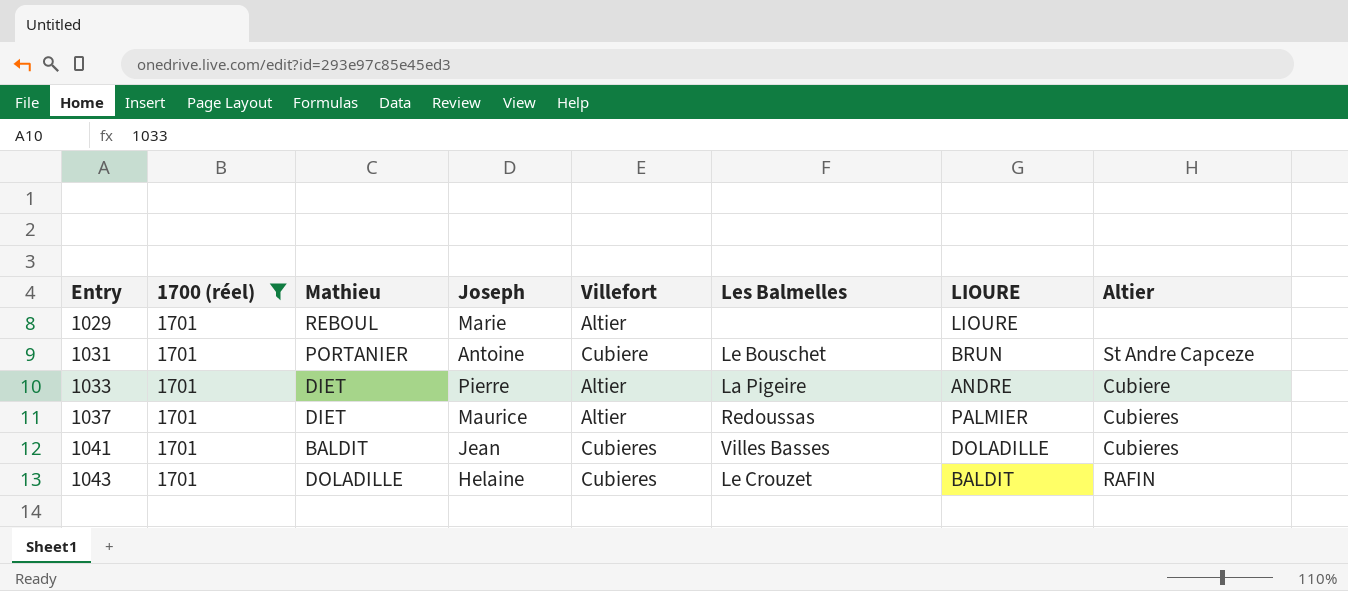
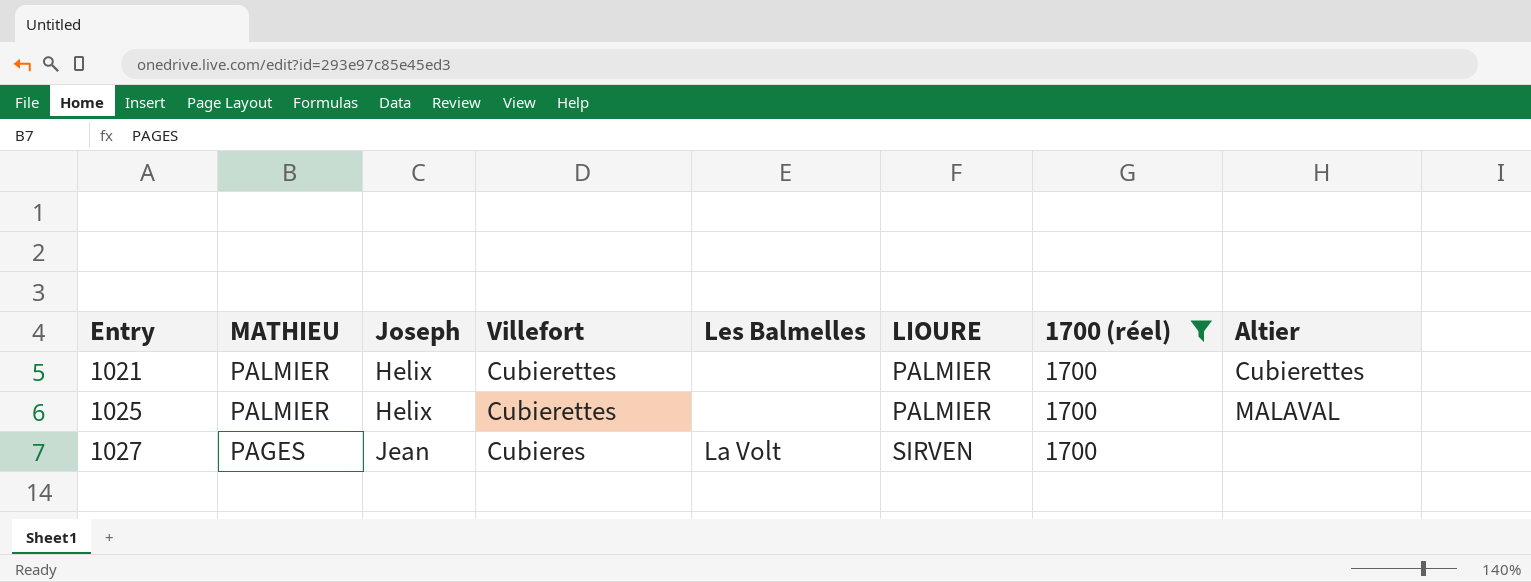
filter: 1700 (réel) = 1701 -> 1700 (réel) = 1700
column name: Mathieu -> MATHIEU
column 1700 (réel) | position: 2 -> 7

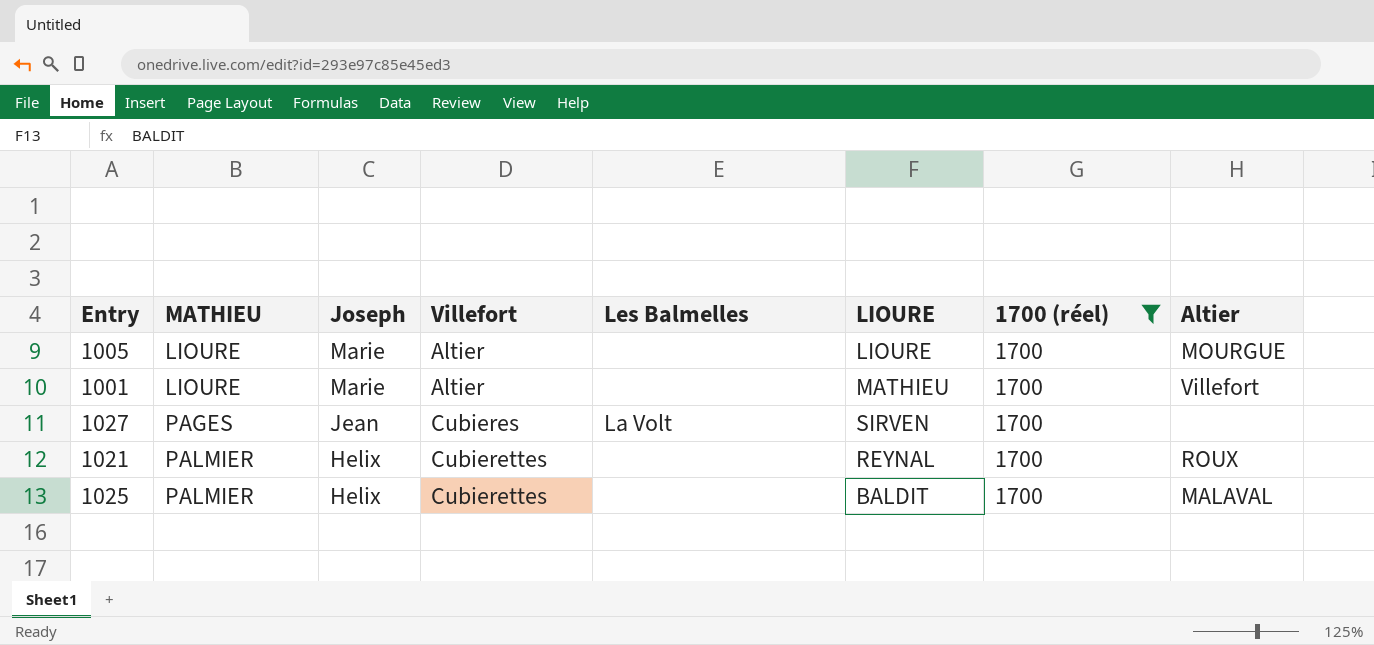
row order: Entry ascending -> MATHIEU ascending
row 1005: none -> LIOURE | Marie | Altier | none | LIOURE | 1700 | MOURGUE
row 1001: none -> LIOURE | Marie | Altier | none | MATHIEU | 1700 | Villefort
1021 | LIOURE: PALMIER -> REYNAL
1021 | Altier: Cubierettes -> ROUX
1025 | LIOURE: PALMIER -> BALDIT

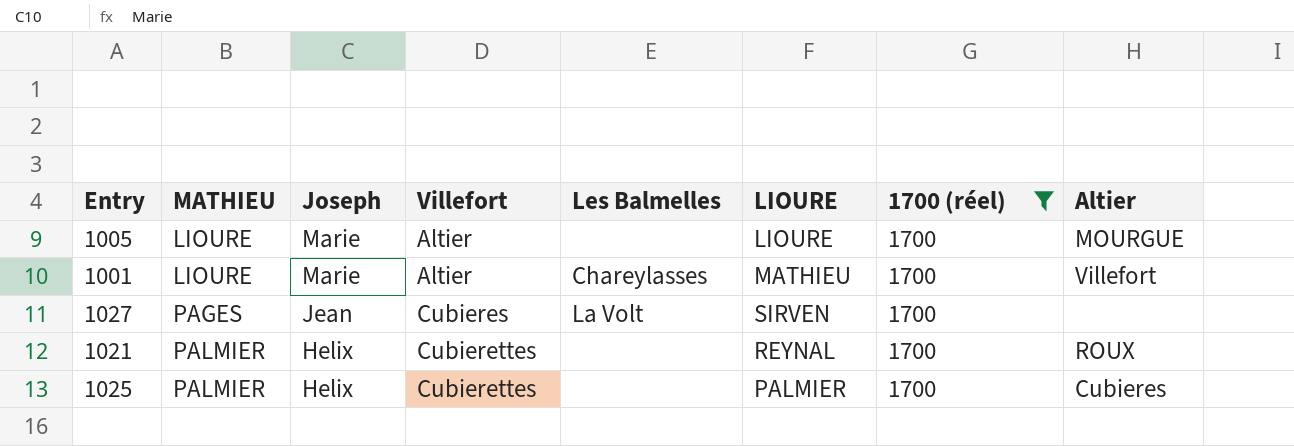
1001 | Les Balmelles: none -> Chareylasses
1025 | LIOURE: BALDIT -> PALMIER
1025 | Altier: MALAVAL -> Cubieres

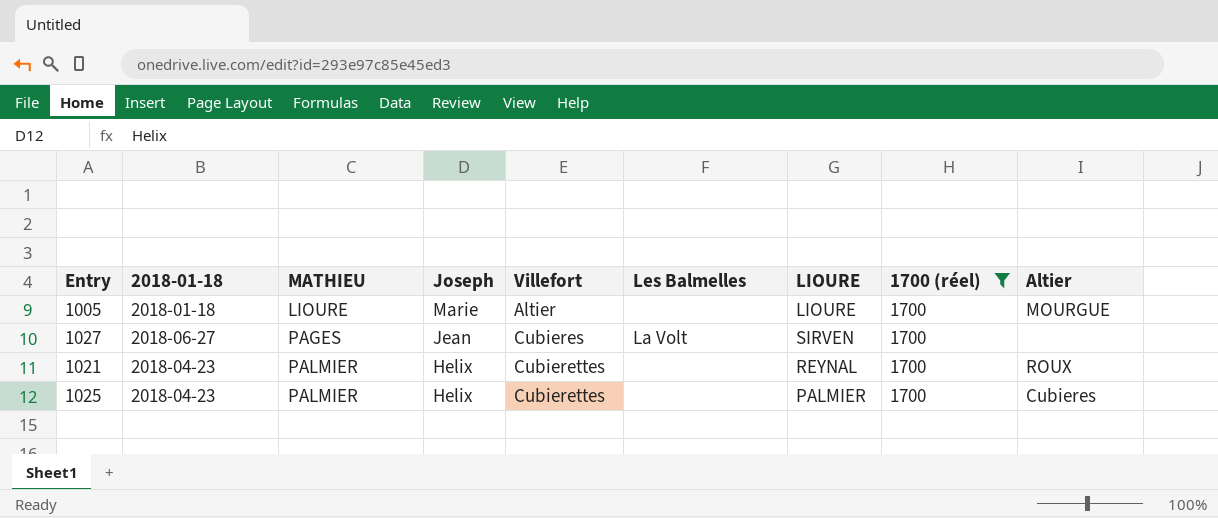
column 2018-01-18 | position: none -> 2
row 1001: LIOURE | Marie | Altier | Chareylasses | MATHIEU | 1700 | Villefort -> none

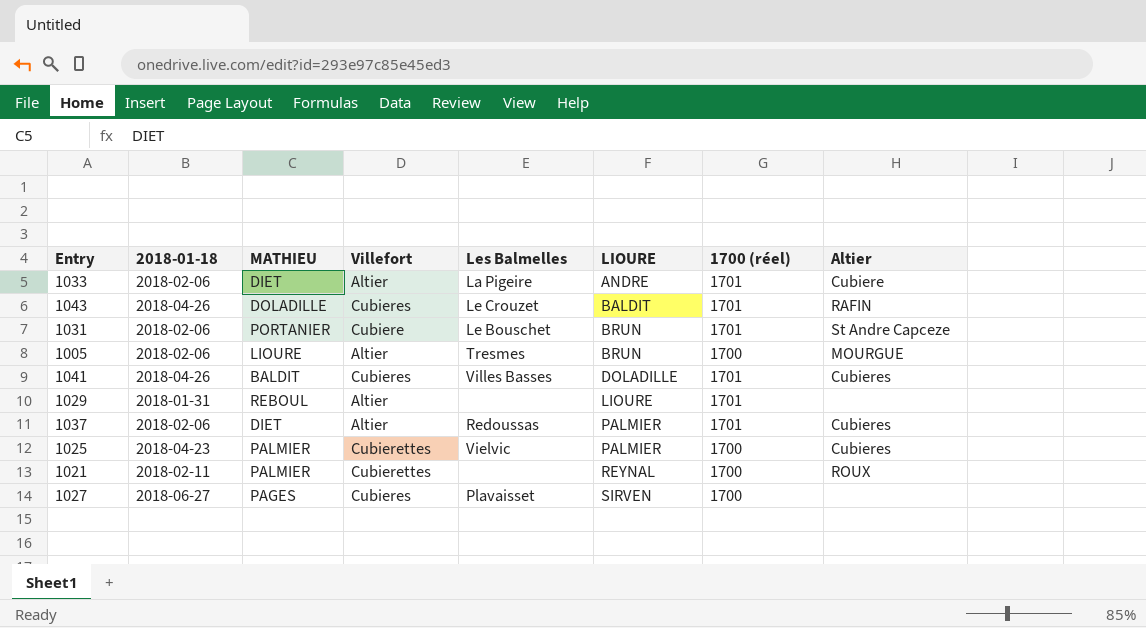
filter: 1700 (réel) = 1700 -> none
row order: MATHIEU ascending -> LIOURE ascending
column Joseph | position: 4 -> none
1005 | 2018-01-18: 2018-01-18 -> 2018-02-06
1005 | Les Balmelles: none -> Tresmes
1005 | LIOURE: LIOURE -> BRUN
1025 | Les Balmelles: none -> Vielvic
1021 | 2018-01-18: 2018-04-23 -> 2018-02-11
1027 | Les Balmelles: La Volt -> Plavaisset

